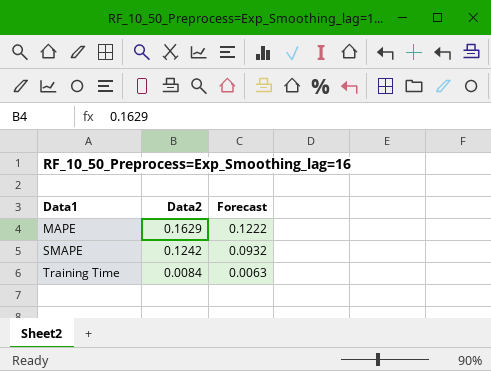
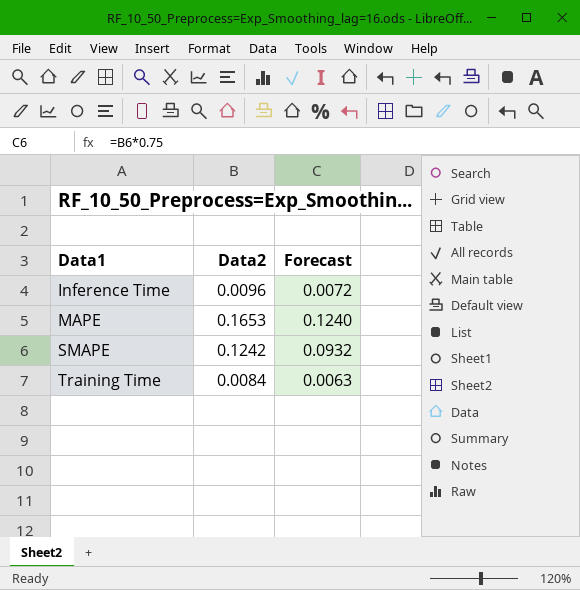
row Inference Time: none -> 0.0096 | 0.0072
MAPE | Data2: 0.1629 -> 0.1653
MAPE | Forecast: 0.1222 -> 0.1240

